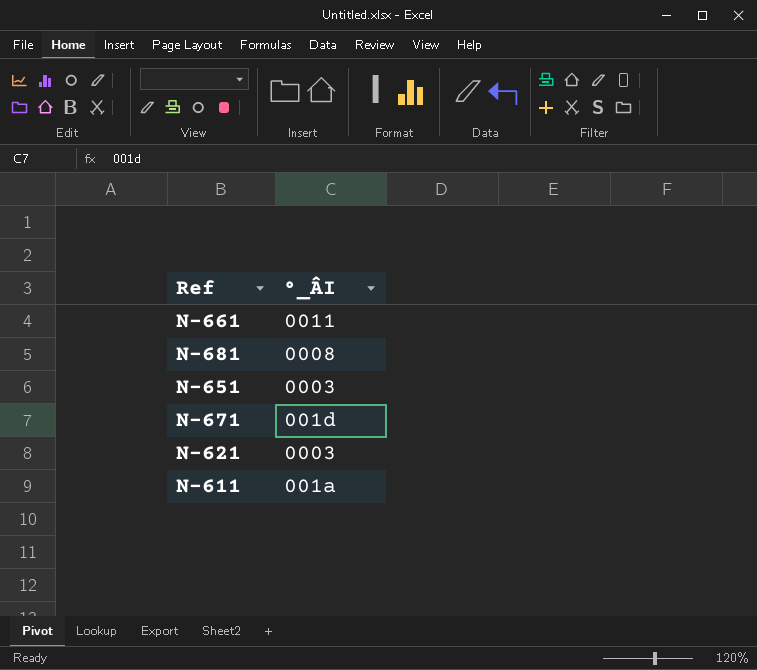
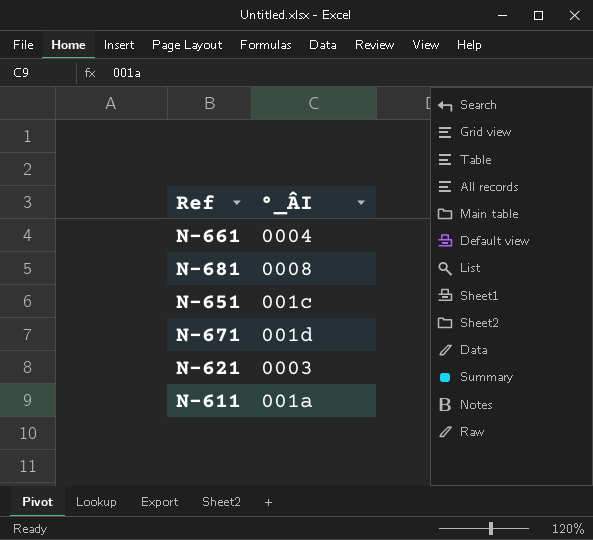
N-661 | °_ÂI: 0011 -> 0004
N-651 | °_ÂI: 0003 -> 001c

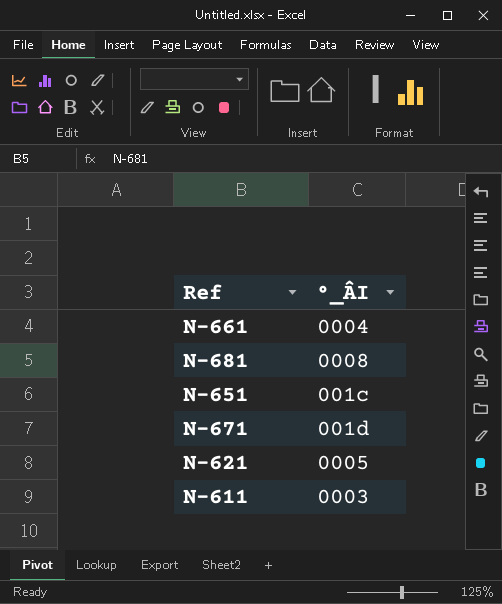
N-621 | °_ÂI: 0003 -> 0005
N-611 | °_ÂI: 001a -> 0003

